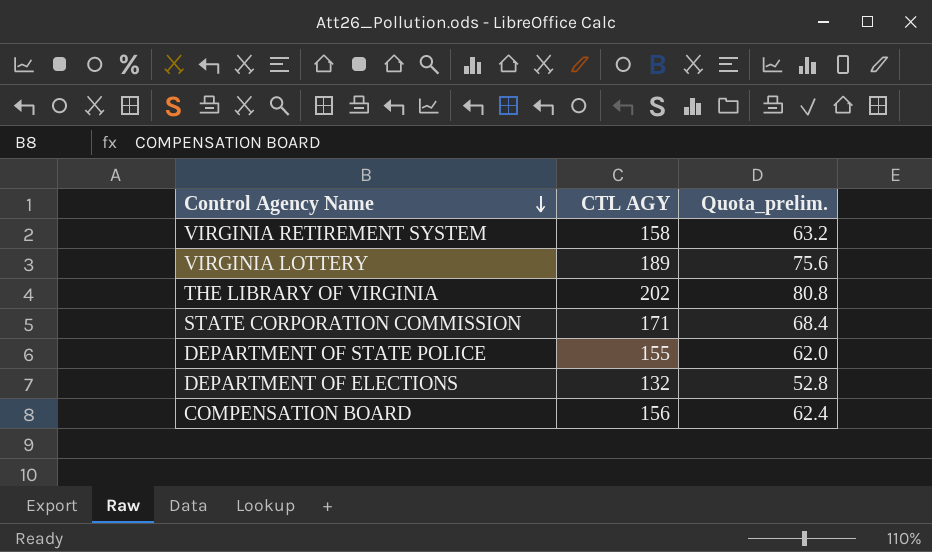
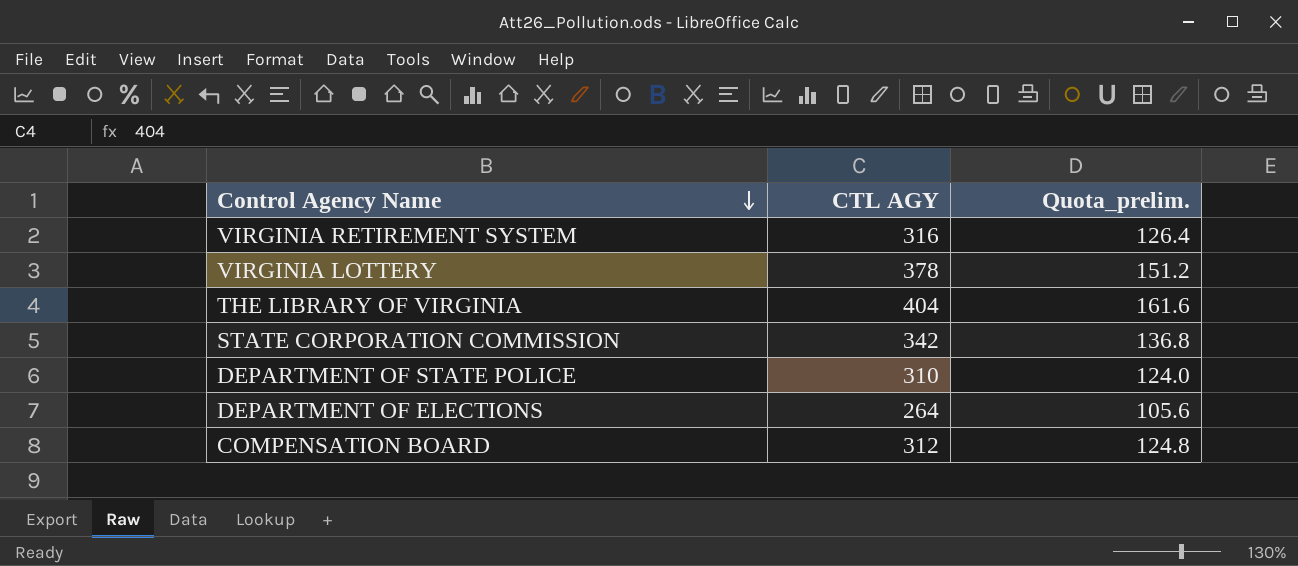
VIRGINIA RETIREMENT SYSTEM | CTL AGY: 158 -> 316
VIRGINIA RETIREMENT SYSTEM | Quota_prelim.: 63.2 -> 126.4
VIRGINIA LOTTERY | CTL AGY: 189 -> 378
VIRGINIA LOTTERY | Quota_prelim.: 75.6 -> 151.2
THE LIBRARY OF VIRGINIA | CTL AGY: 202 -> 404
THE LIBRARY OF VIRGINIA | Quota_prelim.: 80.8 -> 161.6
STATE CORPORATION COMMISSION | CTL AGY: 171 -> 342
STATE CORPORATION COMMISSION | Quota_prelim.: 68.4 -> 136.8
DEPARTMENT OF STATE POLICE | CTL AGY: 155 -> 310
DEPARTMENT OF STATE POLICE | Quota_prelim.: 62.0 -> 124.0
DEPARTMENT OF ELECTIONS | CTL AGY: 132 -> 264
DEPARTMENT OF ELECTIONS | Quota_prelim.: 52.8 -> 105.6
COMPENSATION BOARD | CTL AGY: 156 -> 312
COMPENSATION BOARD | Quota_prelim.: 62.4 -> 124.8

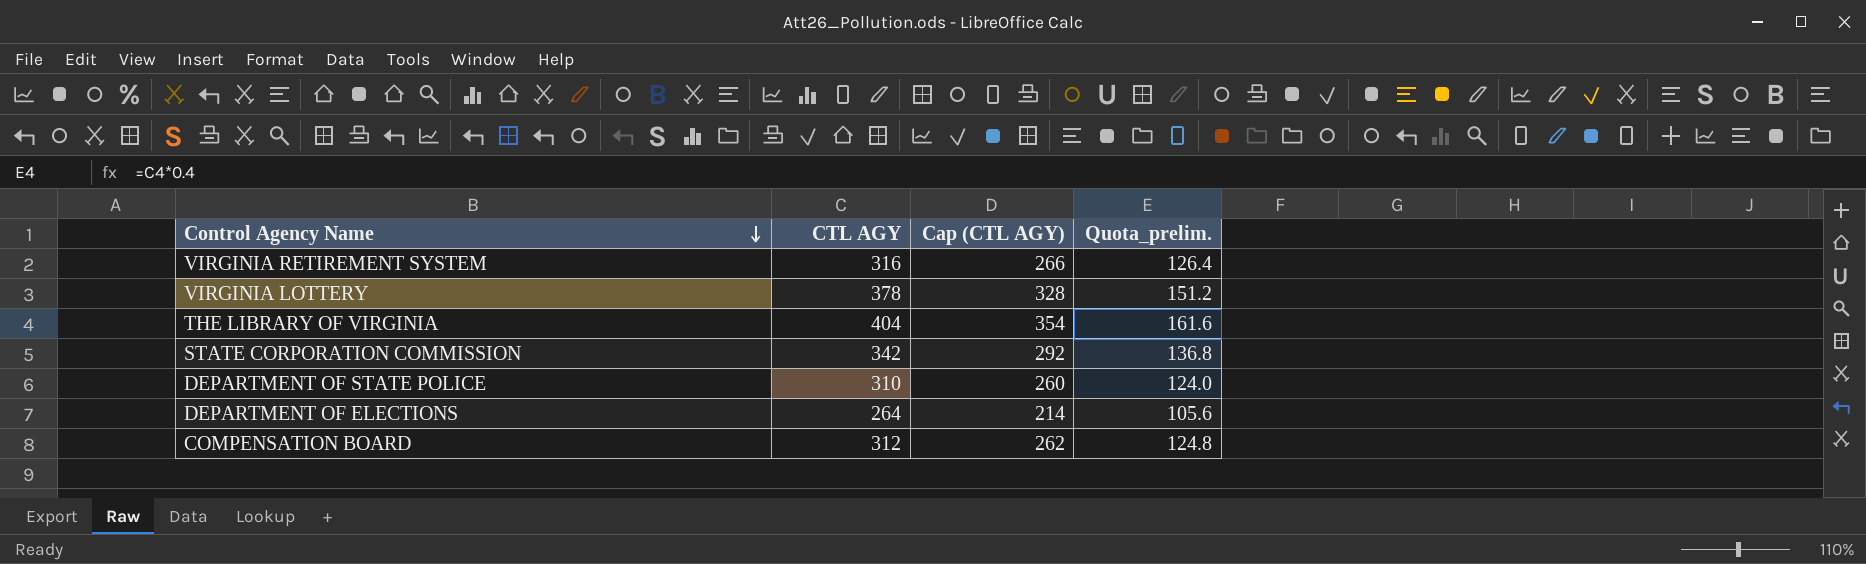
column Cap (CTL AGY) | formula: none -> [CTL AGY] - 50

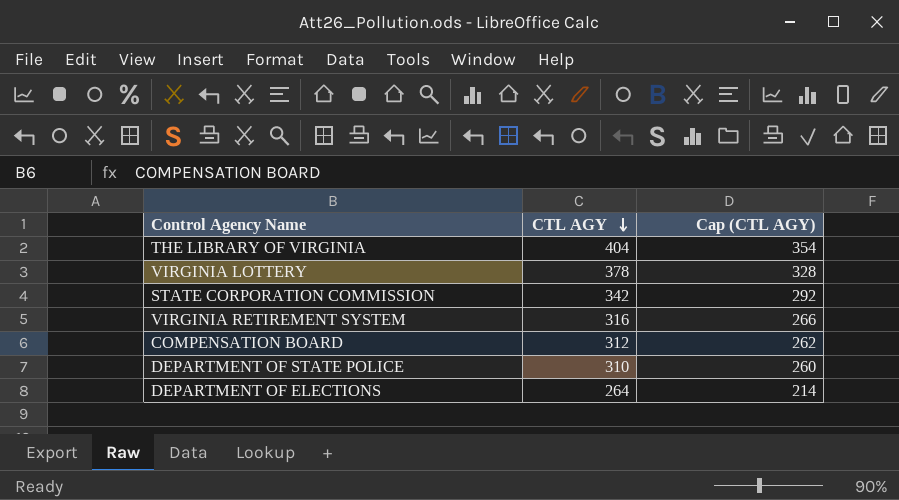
row order: Control Agency Name descending -> CTL AGY descending
column Quota_prelim. | formula: [CTL AGY] * 0.4 -> none

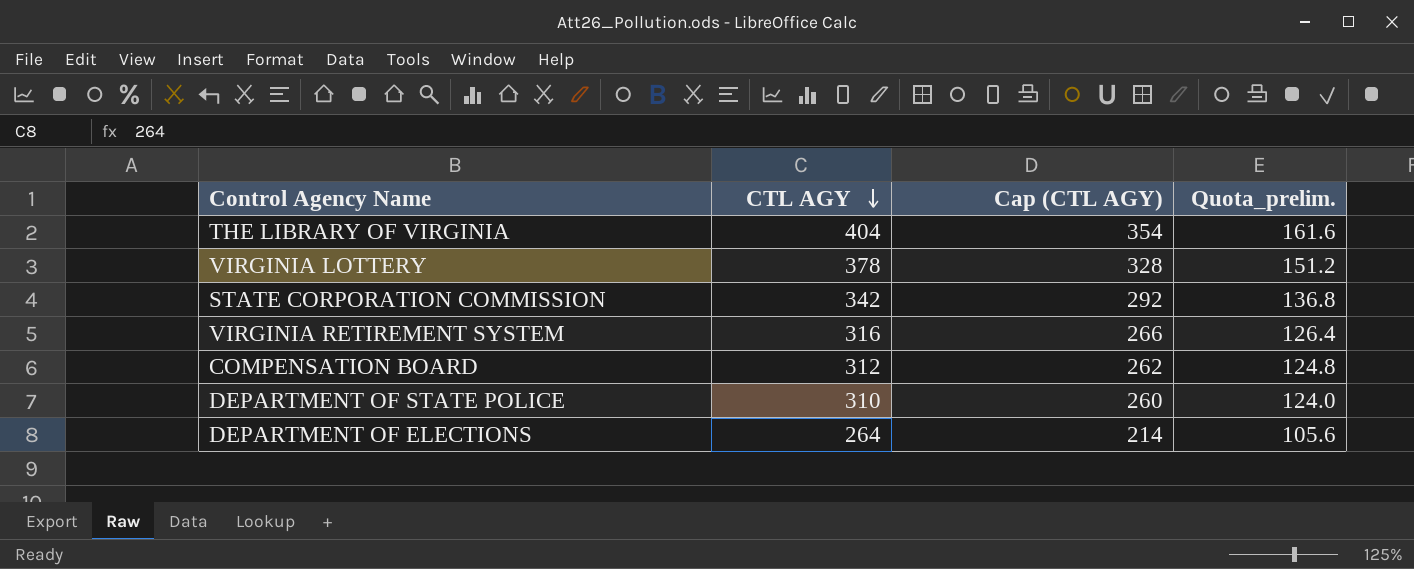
column Quota_prelim. | formula: none -> [CTL AGY] * 0.4

